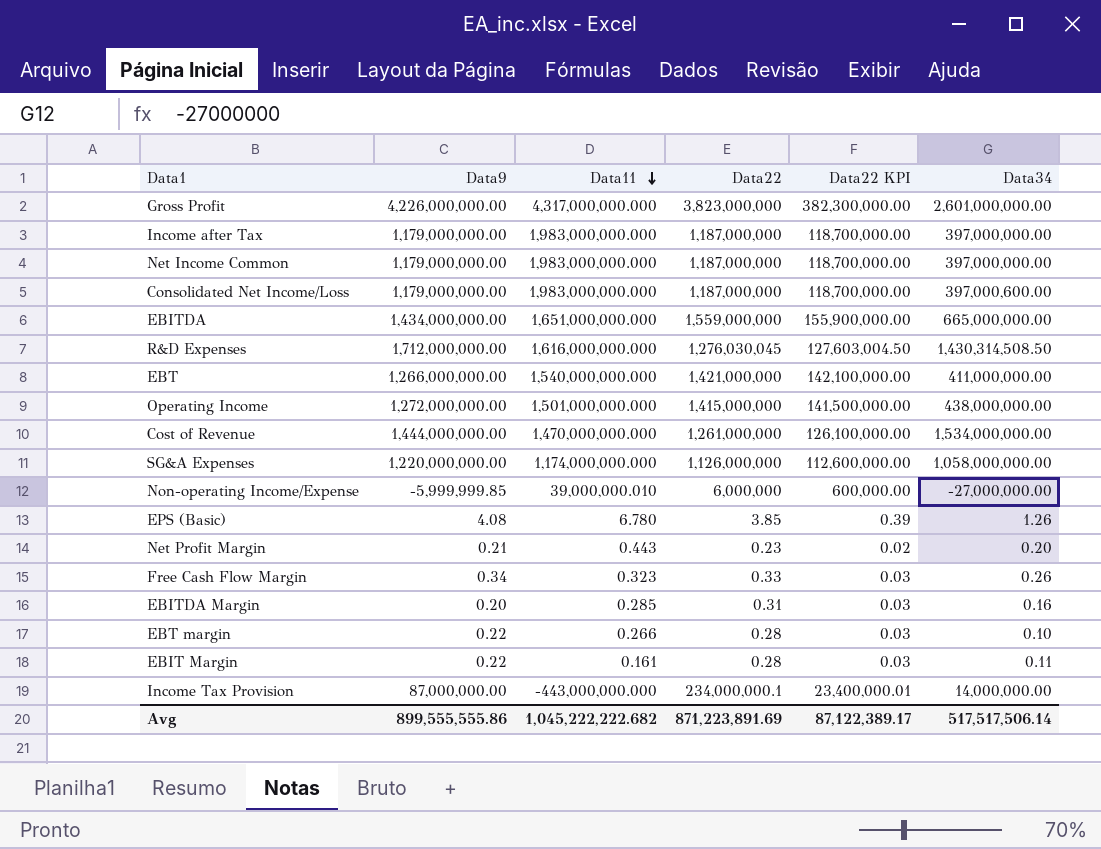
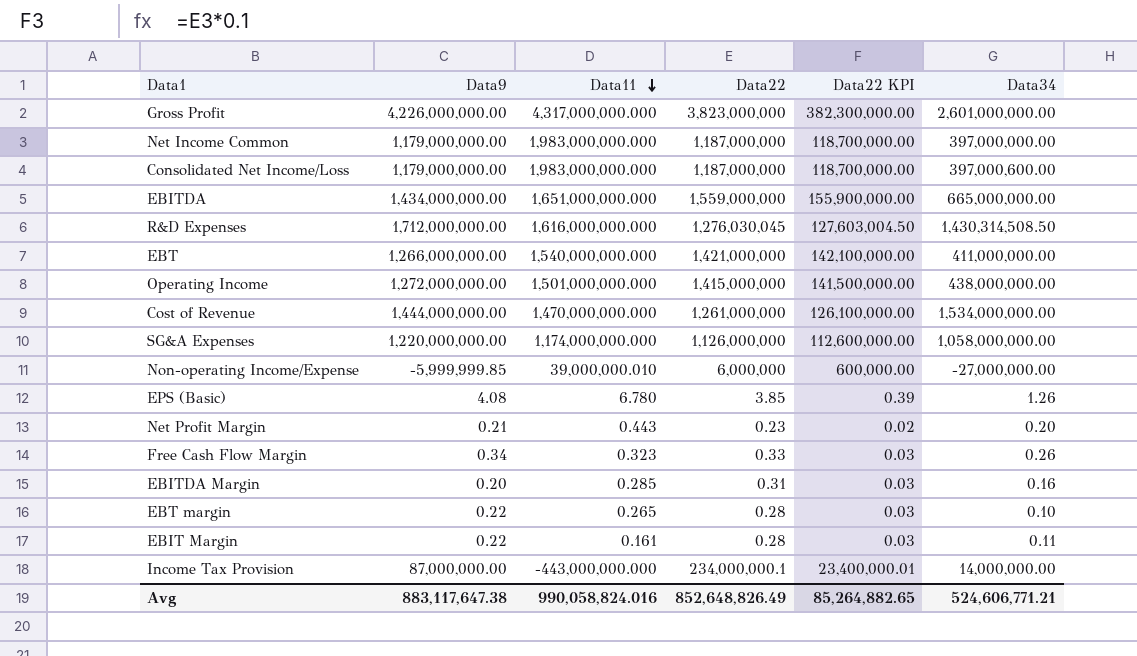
row Income after Tax: 1,179,000,000.00 | 1,983,000,000.000 | 1,187,000,000 | 118,700,000.00 | 397,000,000.00 -> none
EBT margin | Data11: 0.266 -> 0.265
Avg | Data9: 899,555,555.86 -> 883,117,647.38
Avg | Data11: 1,045,222,222.682 -> 990,058,824.016
Avg | Data22: 871,223,891.69 -> 852,648,826.49
Avg | Data22 KPI: 87,122,389.17 -> 85,264,882.65
Avg | Data34: 517,517,506.14 -> 524,606,771.21

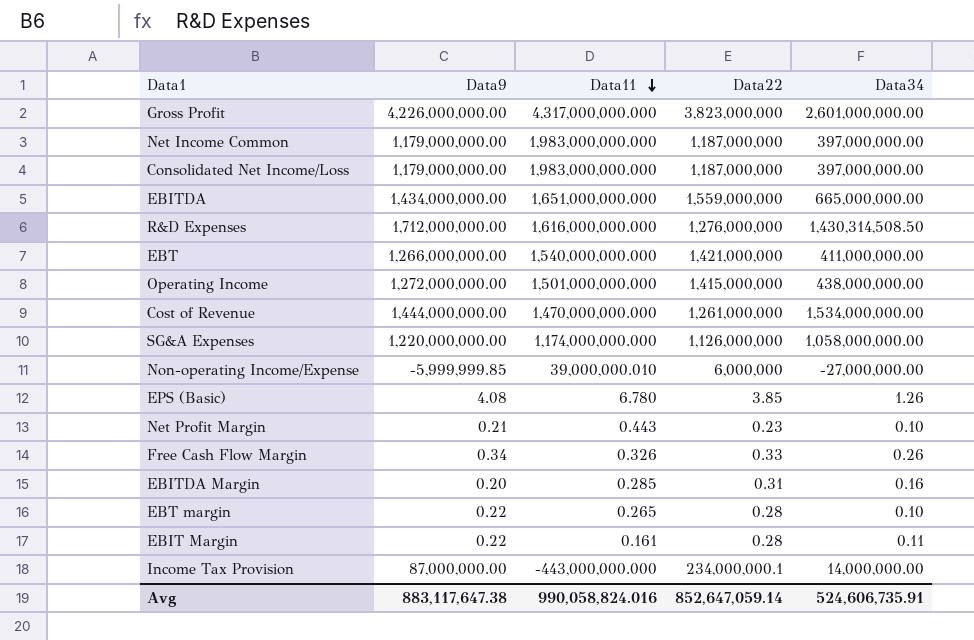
column Data22 KPI | formula: [Data22] * 0.1 -> none
Consolidated Net Income/Loss | Data34: 397,000,600.00 -> 397,000,000.00
R&D Expenses | Data22: 1,276,030,045 -> 1,276,000,000
Net Profit Margin | Data34: 0.20 -> 0.10
Free Cash Flow Margin | Data11: 0.323 -> 0.326
Avg | Data22: 852,648,826.49 -> 852,647,059.14
Avg | Data34: 524,606,771.21 -> 524,606,735.91

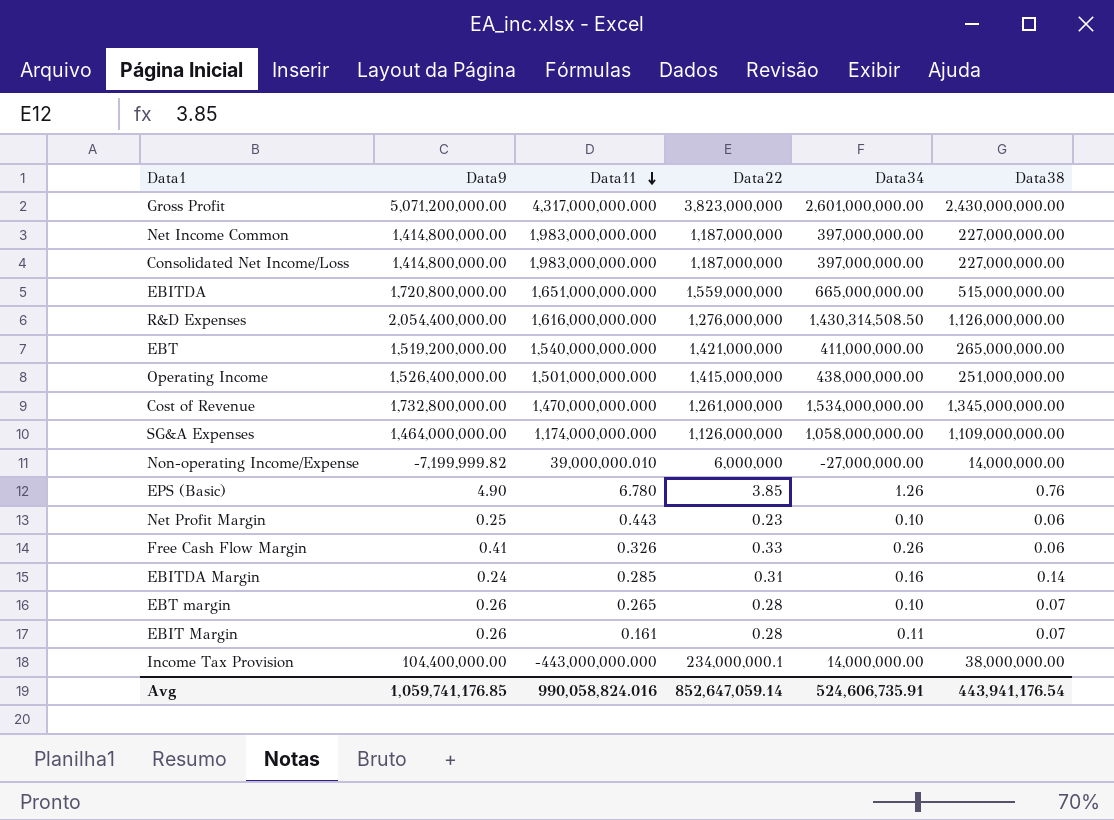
column Data38 | position: none -> 6
Gross Profit | Data9: 4,226,000,000.00 -> 5,071,200,000.00
Net Income Common | Data9: 1,179,000,000.00 -> 1,414,800,000.00
Consolidated Net Income/Loss | Data9: 1,179,000,000.00 -> 1,414,800,000.00
EBITDA | Data9: 1,434,000,000.00 -> 1,720,800,000.00
R&D Expenses | Data9: 1,712,000,000.00 -> 2,054,400,000.00
EBT | Data9: 1,266,000,000.00 -> 1,519,200,000.00
Operating Income | Data9: 1,272,000,000.00 -> 1,526,400,000.00
Cost of Revenue | Data9: 1,444,000,000.00 -> 1,732,800,000.00
SG&A Expenses | Data9: 1,220,000,000.00 -> 1,464,000,000.00
Non-operating Income/Expense | Data9: -5,999,999.85 -> -7,199,999.82
EPS (Basic) | Data9: 4.08 -> 4.90
Net Profit Margin | Data9: 0.21 -> 0.25
Free Cash Flow Margin | Data9: 0.34 -> 0.41
EBITDA Margin | Data9: 0.20 -> 0.24
EBT margin | Data9: 0.22 -> 0.26
EBIT Margin | Data9: 0.22 -> 0.26
Income Tax Provision | Data9: 87,000,000.00 -> 104,400,000.00
Avg | Data9: 883,117,647.38 -> 1,059,741,176.85

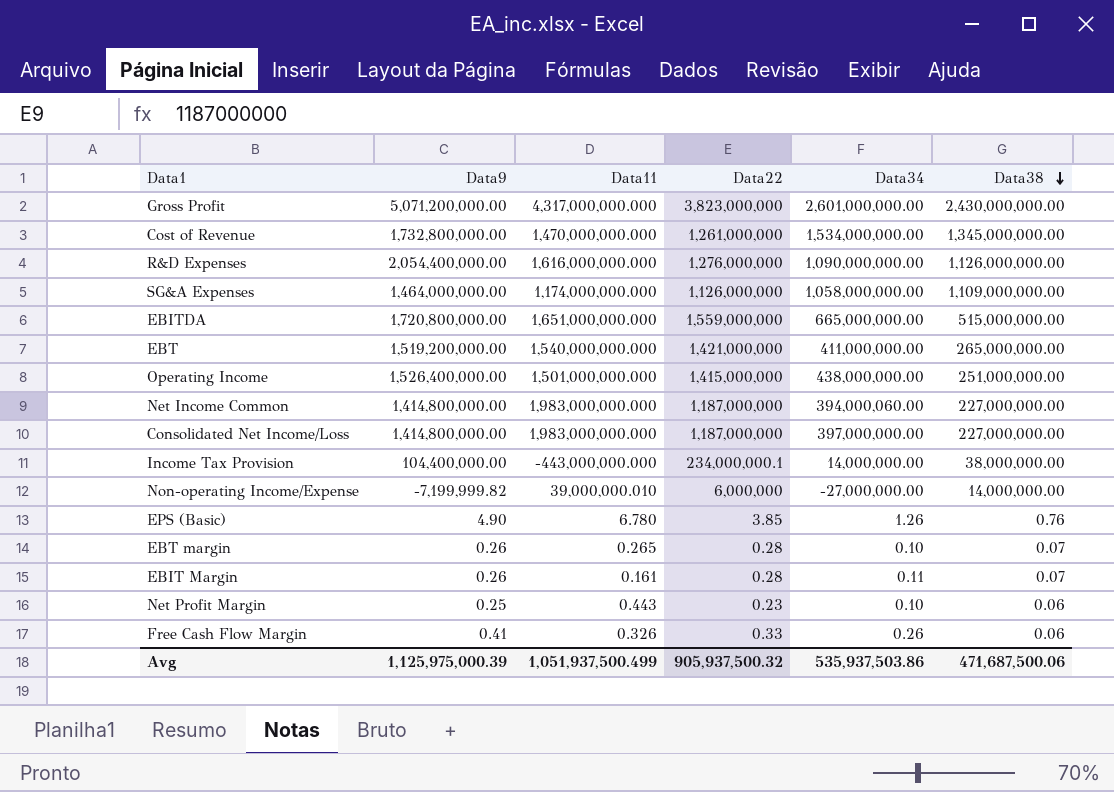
row order: Data11 descending -> Data38 descending
row EBITDA Margin: 0.24 | 0.285 | 0.31 | 0.16 | 0.14 -> none
R&D Expenses | Data34: 1,430,314,508.50 -> 1,090,000,000.00
Net Income Common | Data34: 397,000,000.00 -> 394,000,060.00
Avg | Data9: 1,059,741,176.85 -> 1,125,975,000.39
Avg | Data11: 990,058,824.016 -> 1,051,937,500.499
Avg | Data22: 852,647,059.14 -> 905,937,500.32
Avg | Data34: 524,606,735.91 -> 535,937,503.86
Avg | Data38: 443,941,176.54 -> 471,687,500.06

